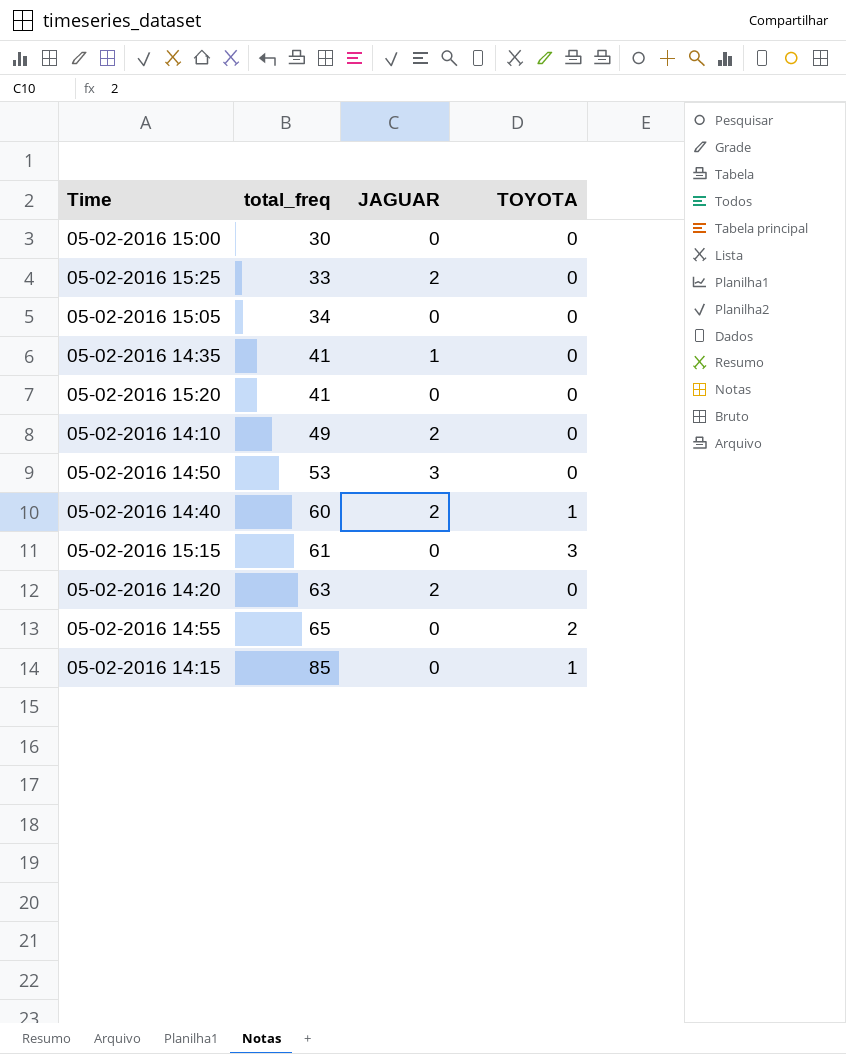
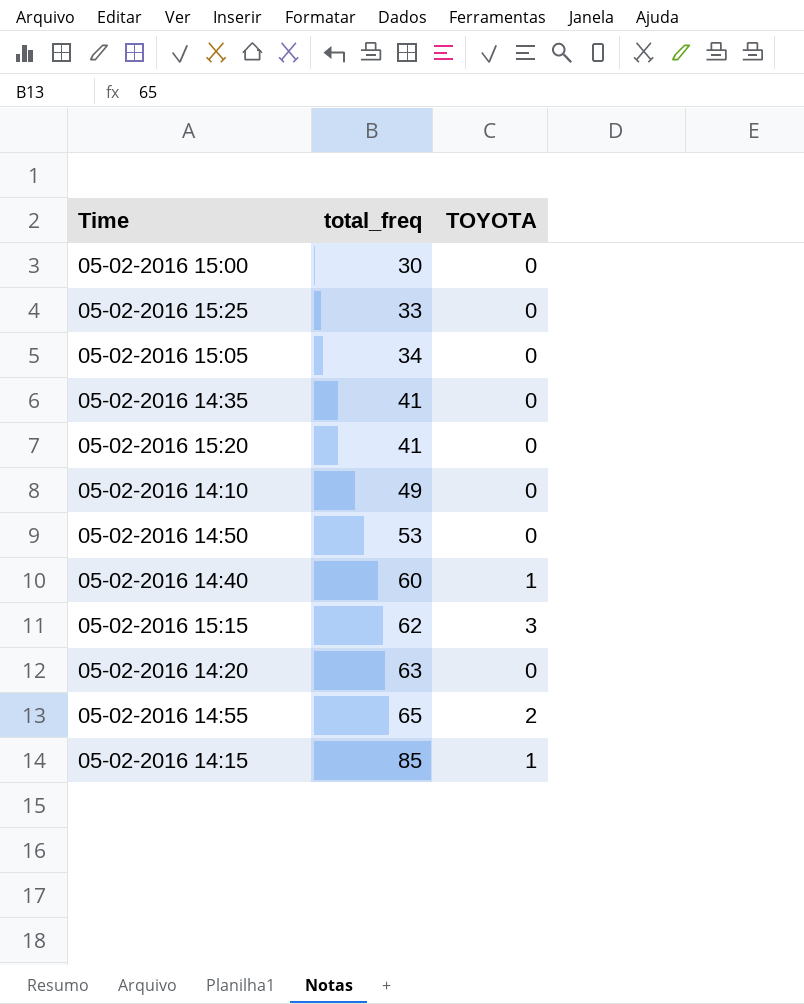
column JAGUAR | position: 3 -> none
05-02-2016 15:15 | total_freq: 61 -> 62

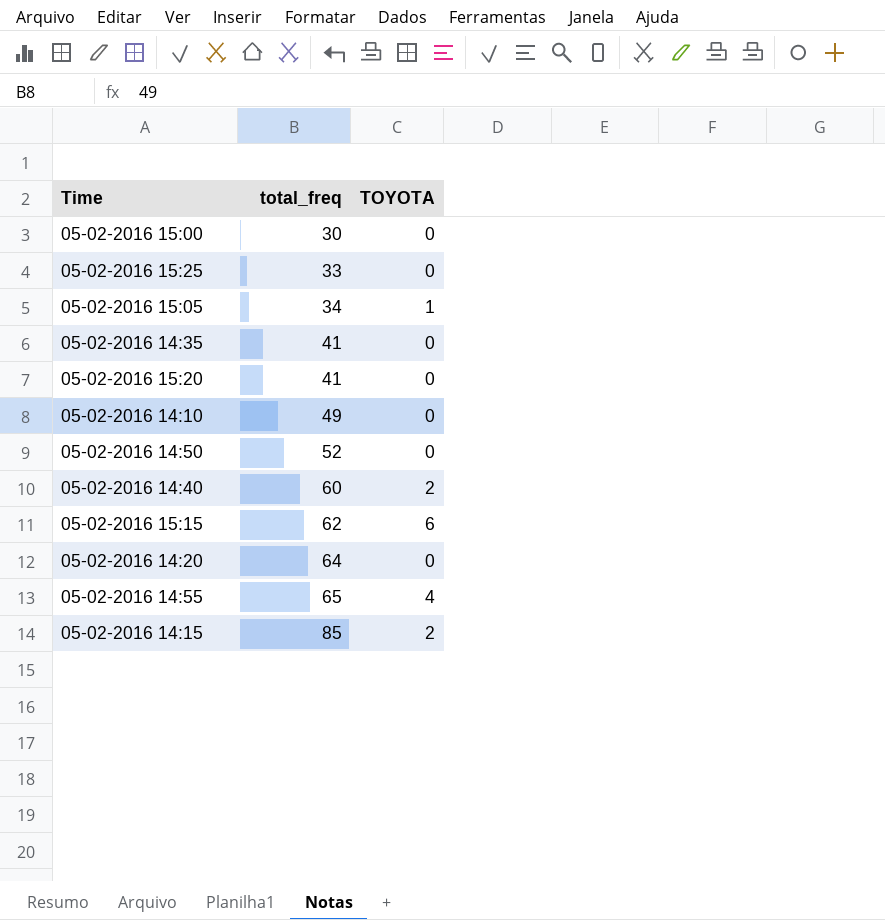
05-02-2016 15:05 | TOYOTA: 0 -> 1
05-02-2016 14:50 | total_freq: 53 -> 52
05-02-2016 14:40 | TOYOTA: 1 -> 2
05-02-2016 15:15 | TOYOTA: 3 -> 6
05-02-2016 14:20 | total_freq: 63 -> 64
05-02-2016 14:55 | TOYOTA: 2 -> 4
05-02-2016 14:15 | TOYOTA: 1 -> 2

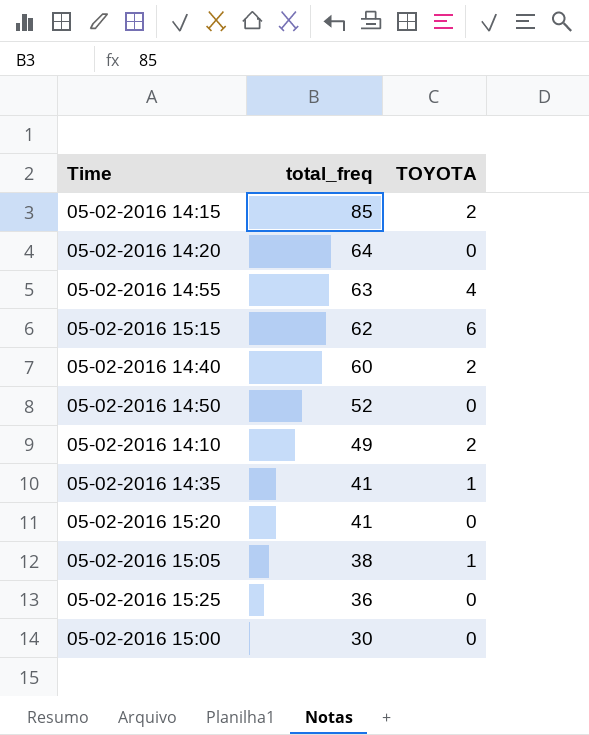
row order: total_freq ascending -> total_freq descending
05-02-2016 14:55 | total_freq: 65 -> 63
05-02-2016 14:10 | TOYOTA: 0 -> 2
05-02-2016 14:35 | TOYOTA: 0 -> 1
05-02-2016 15:05 | total_freq: 34 -> 38
05-02-2016 15:25 | total_freq: 33 -> 36

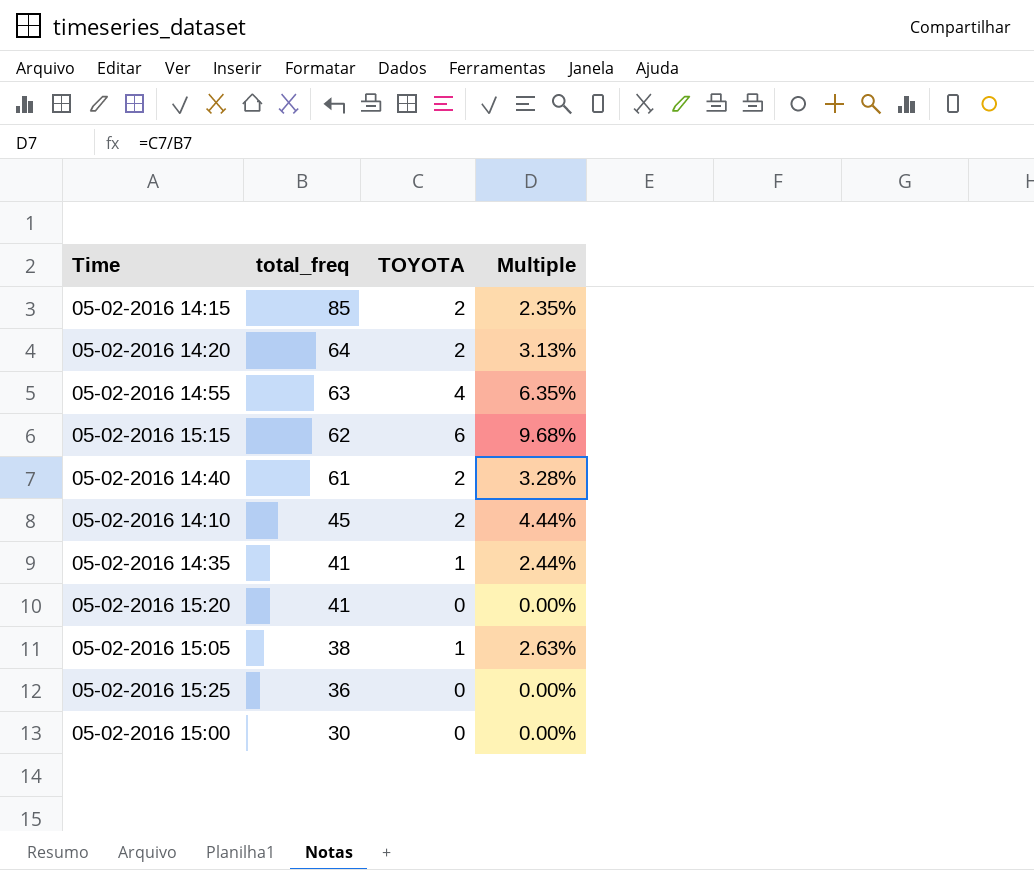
column Multiple | formula: none -> [TOYOTA] / [total_freq]
row 05-02-2016 14:50: 52 | 0 -> none
05-02-2016 14:20 | TOYOTA: 0 -> 2
05-02-2016 14:40 | total_freq: 60 -> 61
05-02-2016 14:10 | total_freq: 49 -> 45

